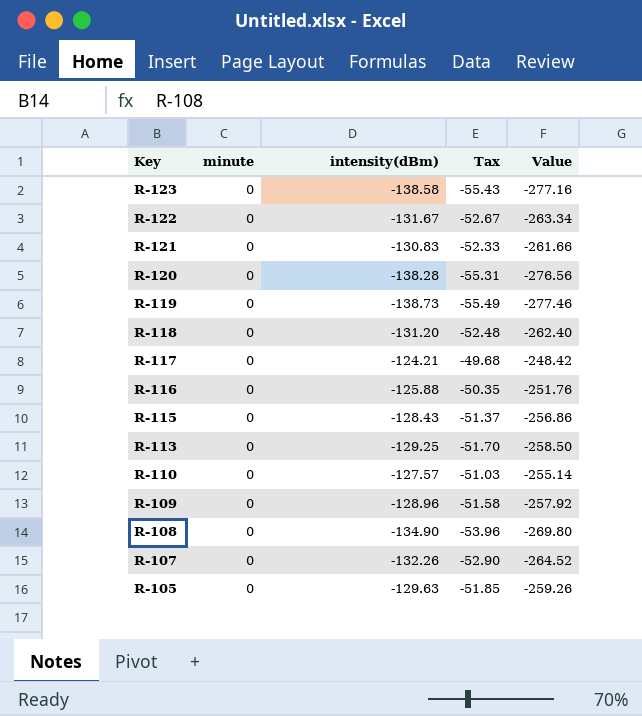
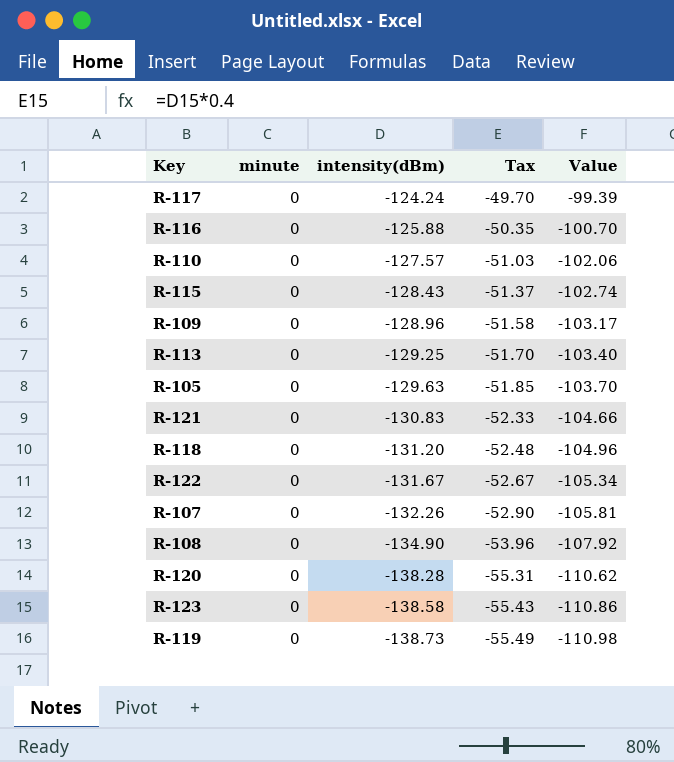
row order: Key descending -> intensity(dBm) descending
column Value | formula: [intensity(dBm)] * 2 -> [intensity(dBm)] * 0.8
R-117 | intensity(dBm): -124.21 -> -124.24
R-117 | Tax: -49.68 -> -49.70

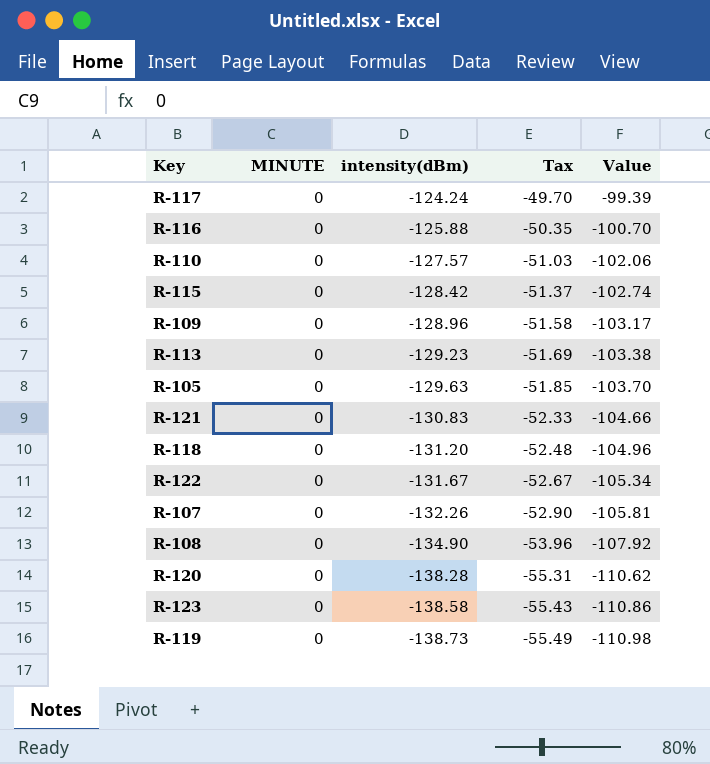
column name: minute -> MINUTE
R-115 | intensity(dBm): -128.43 -> -128.42
R-113 | intensity(dBm): -129.25 -> -129.23
R-113 | Tax: -51.70 -> -51.69
R-113 | Value: -103.40 -> -103.38

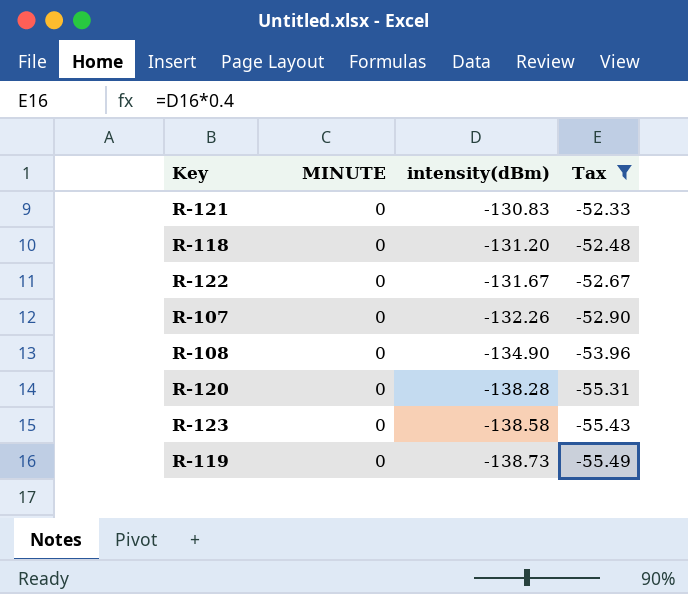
filter: none -> Tax <= -52.33
column Value | formula: [intensity(dBm)] * 0.8 -> none

